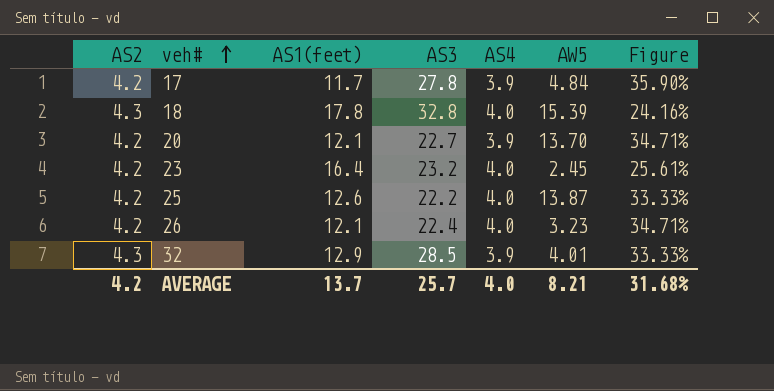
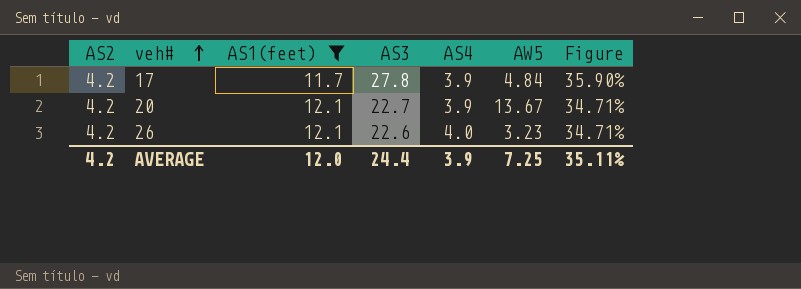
filter: none -> AS1(feet) <= 12.1
20 | AW5: 13.70 -> 13.67
26 | AS3: 22.4 -> 22.6
AVERAGE | AS1(feet): 13.7 -> 12.0
AVERAGE | AS3: 25.7 -> 24.4
AVERAGE | AS4: 4.0 -> 3.9
AVERAGE | AW5: 8.21 -> 7.25
AVERAGE | Figure: 31.68% -> 35.11%

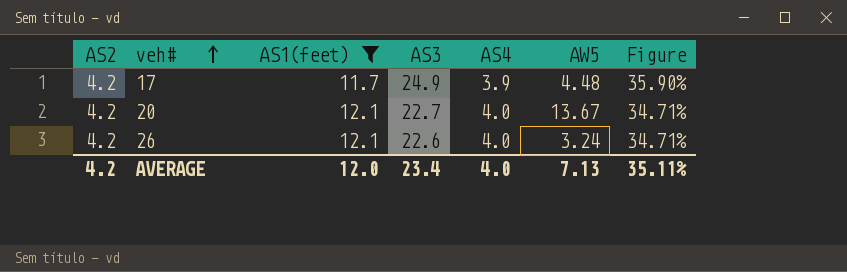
17 | AS3: 27.8 -> 24.9
17 | AW5: 4.84 -> 4.48
20 | AS4: 3.9 -> 4.0
26 | AW5: 3.23 -> 3.24
AVERAGE | AS3: 24.4 -> 23.4
AVERAGE | AS4: 3.9 -> 4.0
AVERAGE | AW5: 7.25 -> 7.13

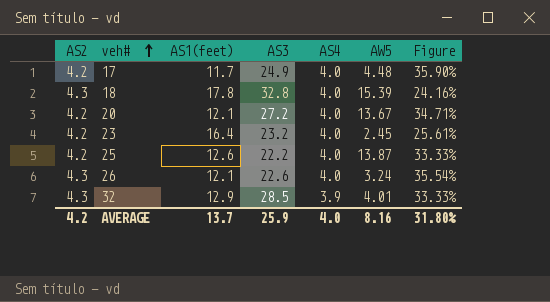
filter: AS1(feet) <= 12.1 -> none
17 | AS4: 3.9 -> 4.0
20 | AS3: 22.7 -> 27.2
26 | AS2: 4.2 -> 4.3
26 | Figure: 34.71% -> 35.54%
AVERAGE | AS1(feet): 12.0 -> 13.7
AVERAGE | AS3: 23.4 -> 25.9
AVERAGE | AW5: 7.13 -> 8.16
AVERAGE | Figure: 35.11% -> 31.80%

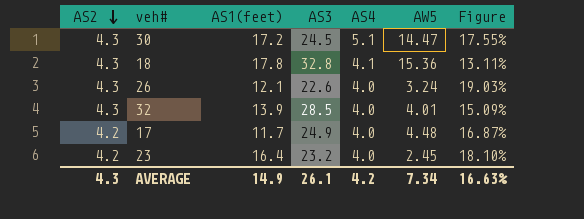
row order: veh# ascending -> AS2 descending
column Figure | formula: [AS2] / [AS1(feet)] -> [AS2] / [AS3]
row 20: 4.2 | 12.1 | 27.2 | 4.0 | 13.67 | 34.71% -> none
row 25: 4.2 | 12.6 | 22.2 | 4.0 | 13.87 | 33.33% -> none
row 30: none -> 4.3 | 17.2 | 24.5 | 5.1 | 14.47 | 17.55%
18 | AS4: 4.0 -> 4.1
18 | AW5: 15.39 -> 15.36
32 | AS1(feet): 12.9 -> 13.9
32 | AS4: 3.9 -> 4.0
AVERAGE | AS2: 4.2 -> 4.3
AVERAGE | AS1(feet): 13.7 -> 14.9
AVERAGE | AS3: 25.9 -> 26.1
AVERAGE | AS4: 4.0 -> 4.2
AVERAGE | AW5: 8.16 -> 7.34
AVERAGE | Figure: 31.80% -> 16.63%

